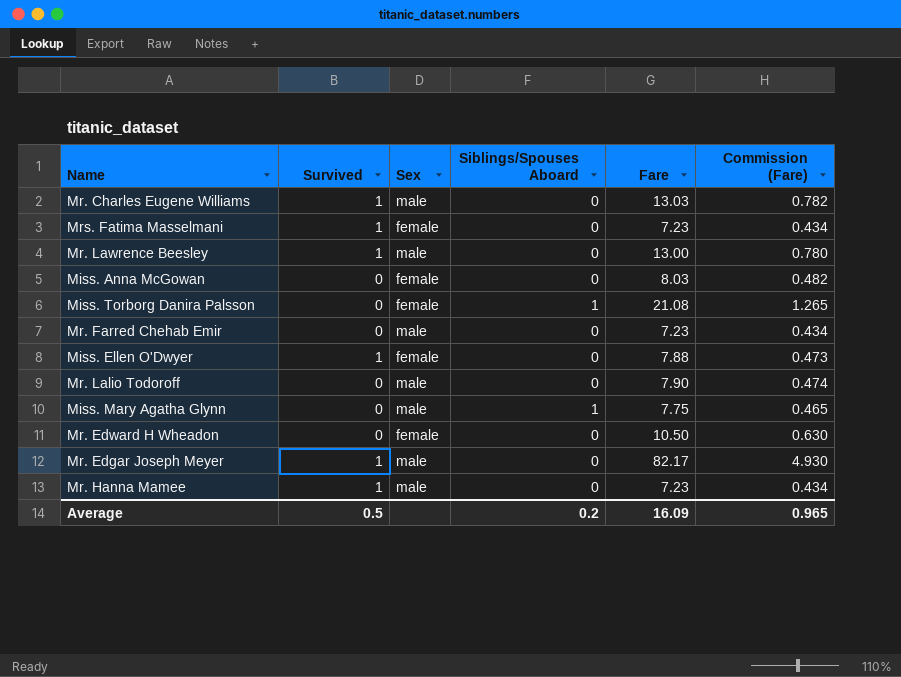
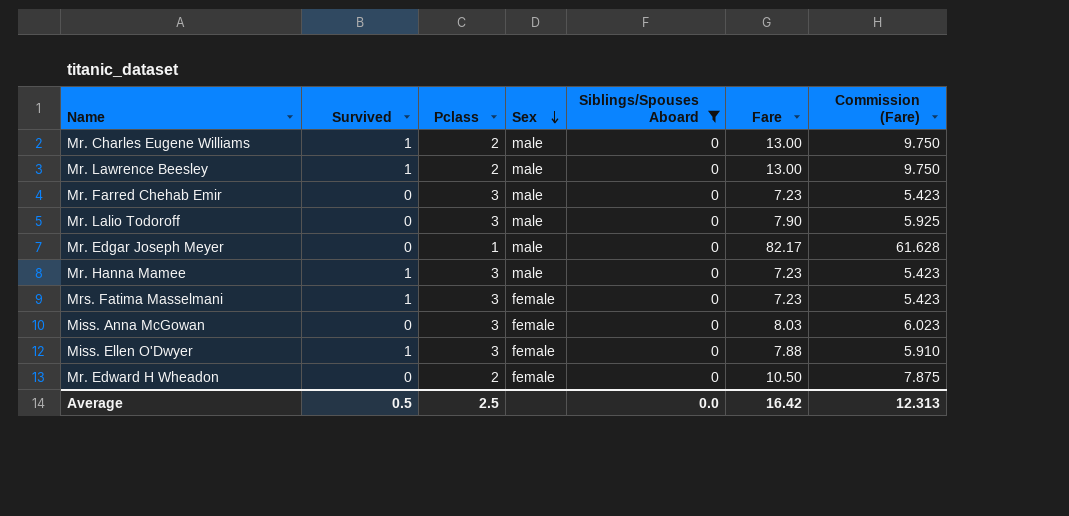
filter: none -> Siblings/Spouses Aboard = 0
row order: none -> Sex descending
column Pclass | position: none -> 3
column Commission (Fare) | formula: [Fare] * 0.06 -> [Fare] * 0.75
Mr. Charles Eugene Williams | Fare: 13.03 -> 13.00
Mr. Edgar Joseph Meyer | Survived: 1 -> 0
Average | Siblings/Spouses Aboard: 0.2 -> 0.0
Average | Fare: 16.09 -> 16.42
Average | Commission (Fare): 0.965 -> 12.313

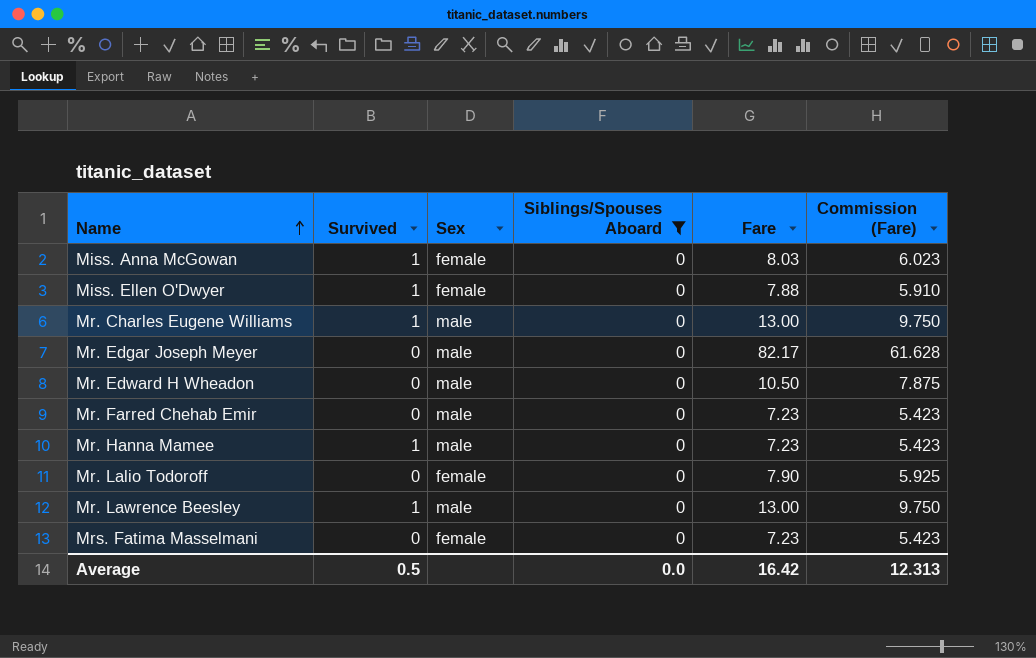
row order: Sex descending -> Name ascending
column Pclass | position: 3 -> none
Miss. Anna McGowan | Survived: 0 -> 1
Mr. Edward H Wheadon | Sex: female -> male
Mr. Lalio Todoroff | Sex: male -> female
Mrs. Fatima Masselmani | Survived: 1 -> 0

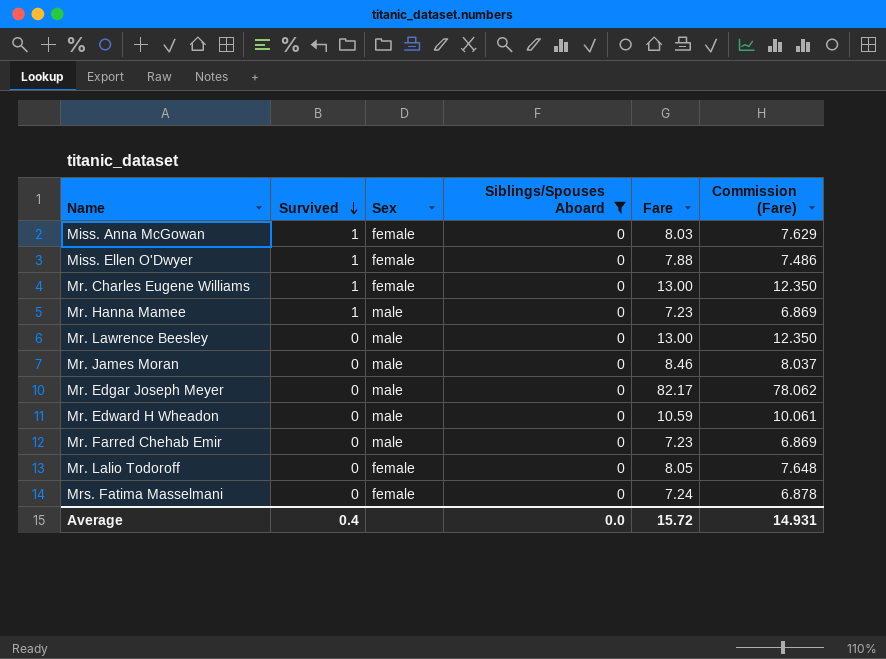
row order: Name ascending -> Survived descending
column Commission (Fare) | formula: [Fare] * 0.75 -> [Fare] * 0.95
Mr. Charles Eugene Williams | Sex: male -> female
Mr. Lawrence Beesley | Survived: 1 -> 0
row Mr. James Moran: none -> 0 | male | 0 | 8.46 | 8.037
Mr. Edward H Wheadon | Fare: 10.50 -> 10.59
Mr. Lalio Todoroff | Fare: 7.90 -> 8.05
Mrs. Fatima Masselmani | Fare: 7.23 -> 7.24
Average | Survived: 0.5 -> 0.4
Average | Fare: 16.42 -> 15.72
Average | Commission (Fare): 12.313 -> 14.931

